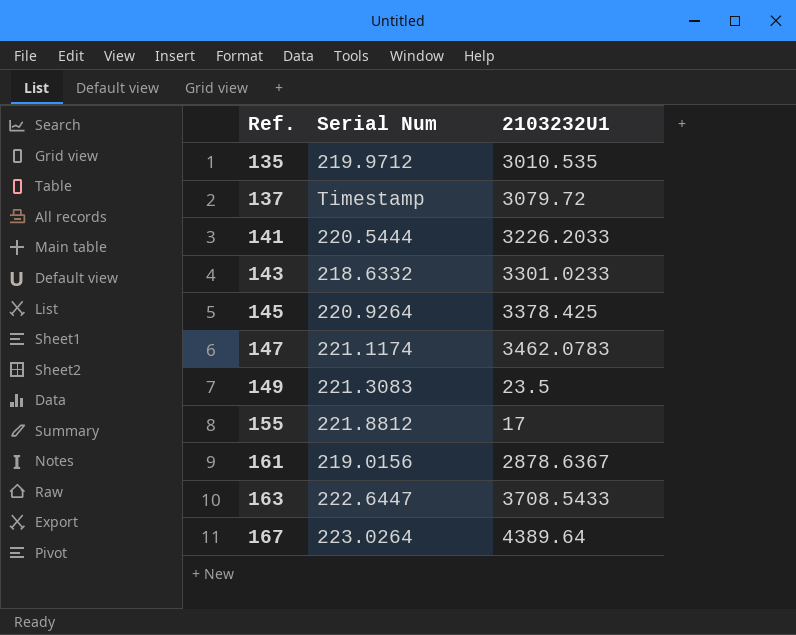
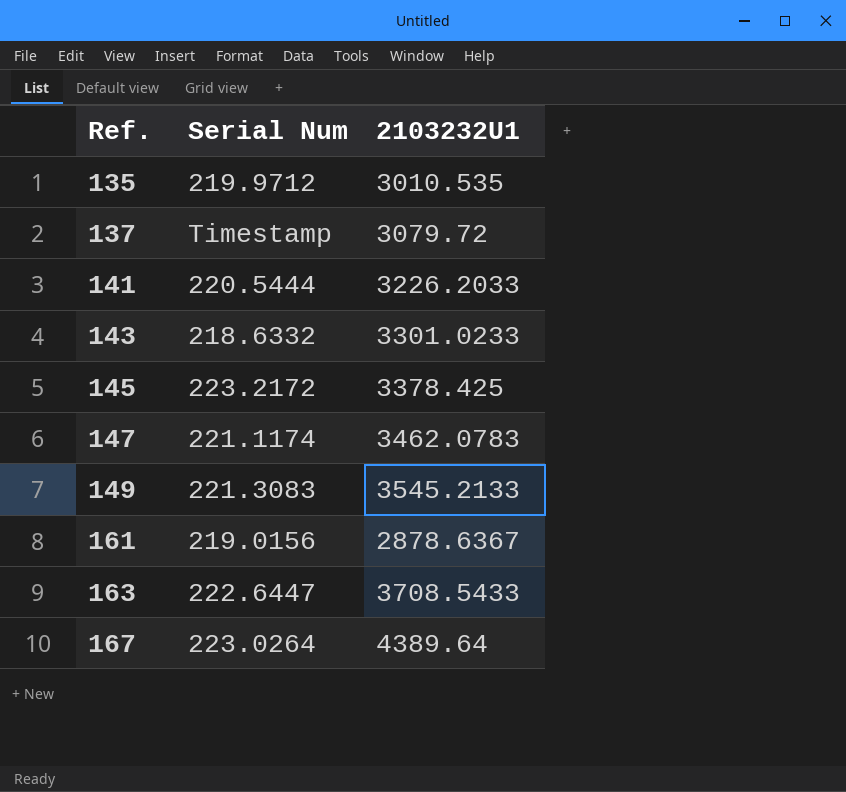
row 155: 221.8812 | 17 -> none
145 | Serial Num: 220.9264 -> 223.2172
149 | 2103232U1: 23.5 -> 3545.2133

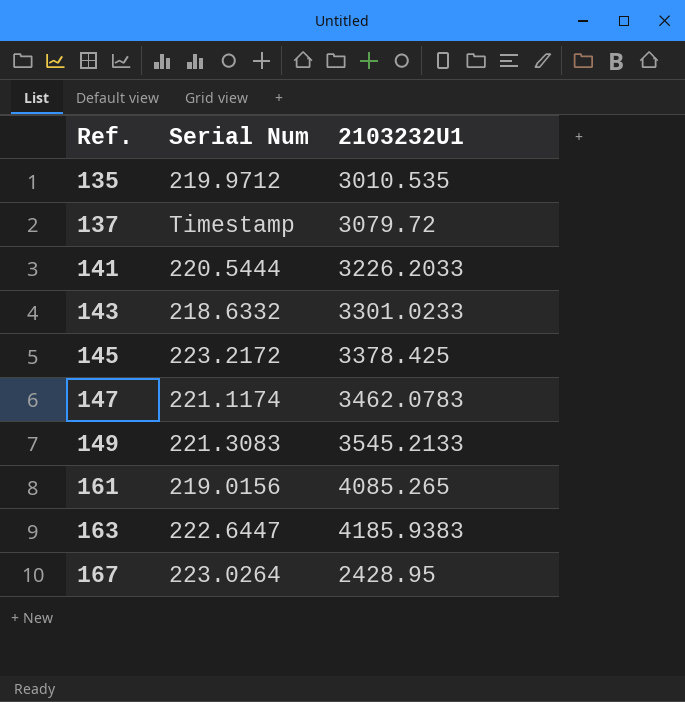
161 | 2103232U1: 2878.6367 -> 4085.265
163 | 2103232U1: 3708.5433 -> 4185.9383
167 | 2103232U1: 4389.64 -> 2428.95

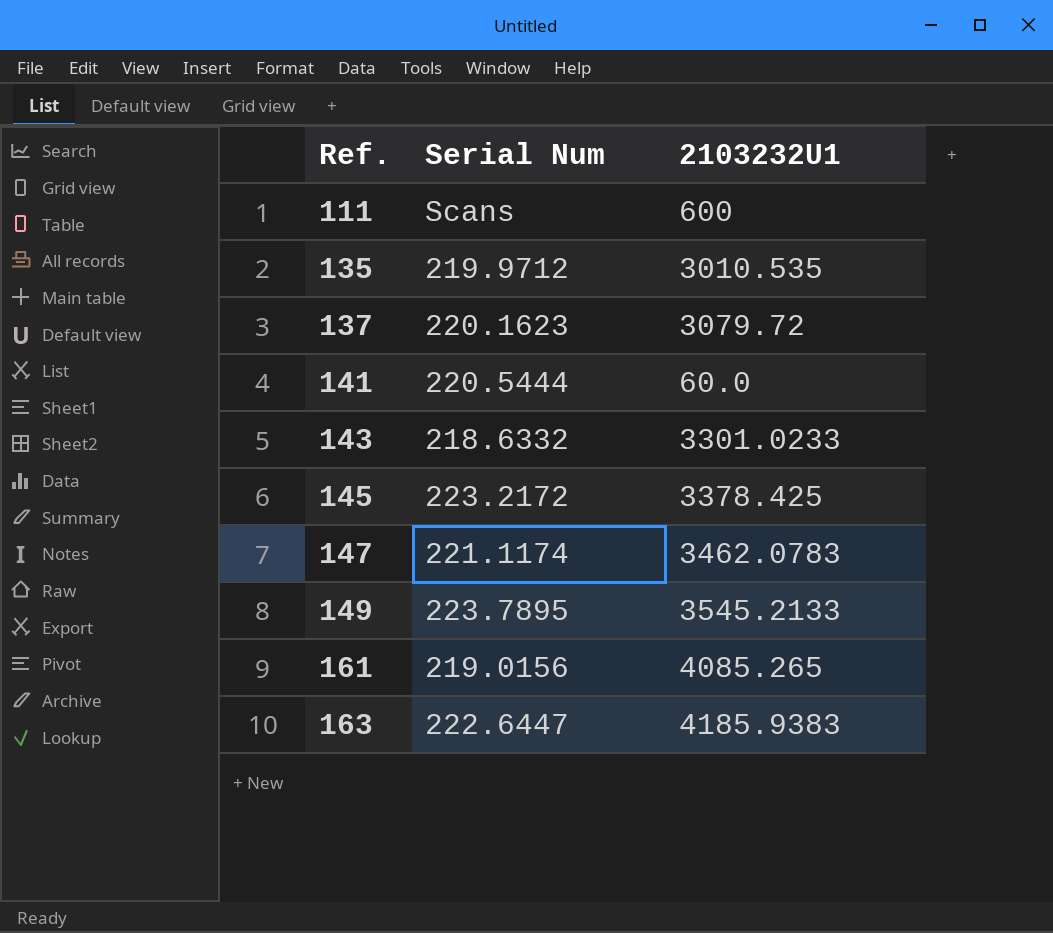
row 167: 223.0264 | 2428.95 -> none
row 111: none -> Scans | 600
137 | Serial Num: Timestamp -> 220.1623
141 | 2103232U1: 3226.2033 -> 60.0
149 | Serial Num: 221.3083 -> 223.7895

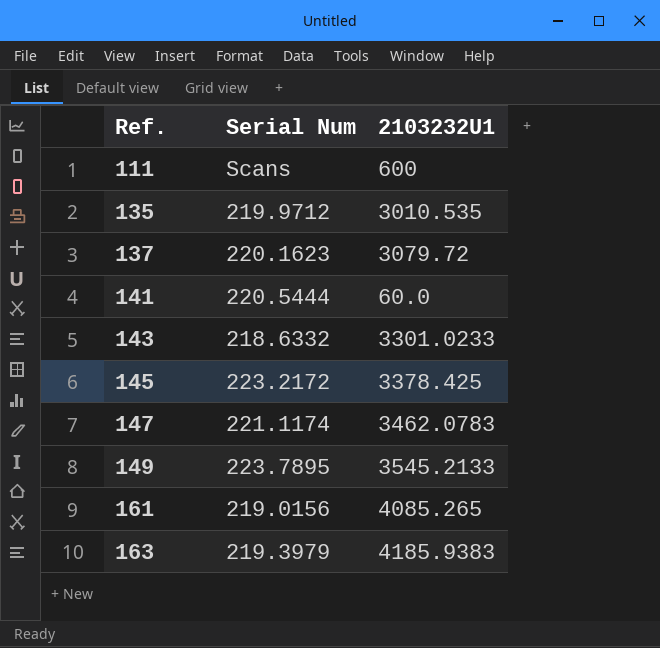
163 | Serial Num: 222.6447 -> 219.3979

